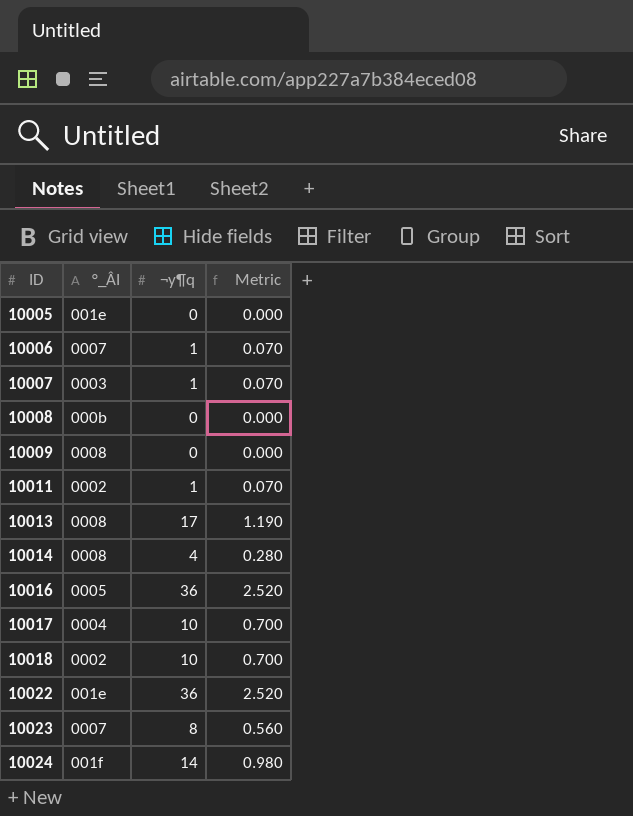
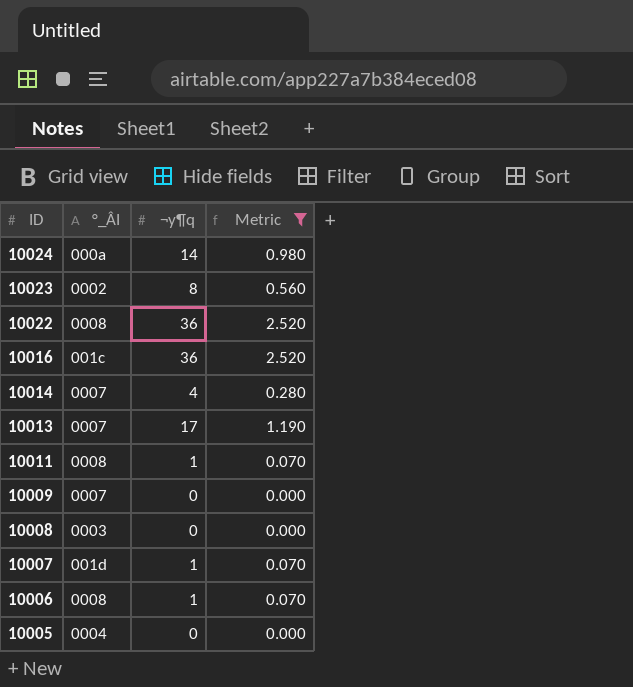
filter: none -> Metric != 0.700
row order: ID ascending -> ID descending
10024 | °_ÂI: 001f -> 000a
10023 | °_ÂI: 0007 -> 0002
10022 | °_ÂI: 001e -> 0008
10016 | °_ÂI: 0005 -> 001c
10014 | °_ÂI: 0008 -> 0007
10013 | °_ÂI: 0008 -> 0007
10011 | °_ÂI: 0002 -> 0008
10009 | °_ÂI: 0008 -> 0007
10008 | °_ÂI: 000b -> 0003
10007 | °_ÂI: 0003 -> 001d
10006 | °_ÂI: 0007 -> 0008
10005 | °_ÂI: 001e -> 0004

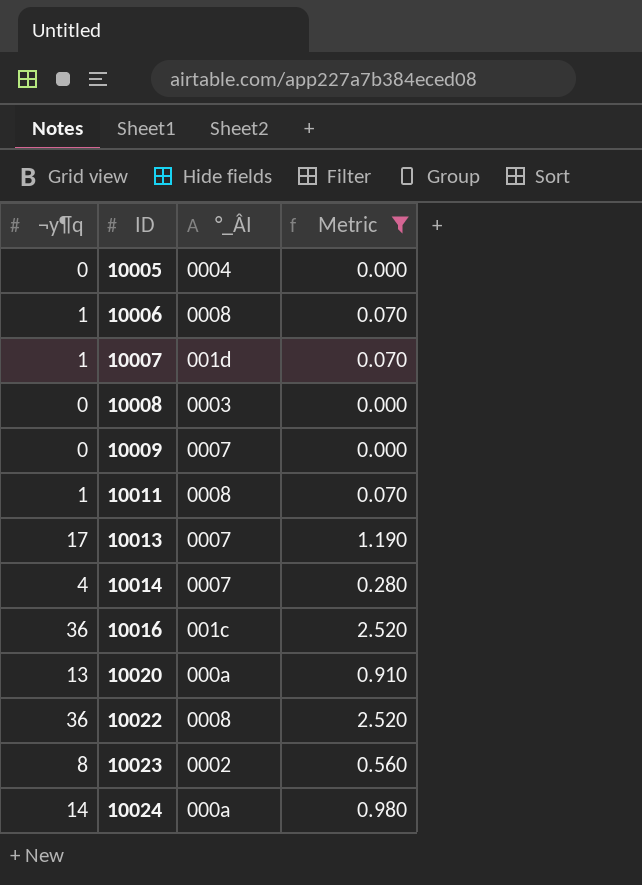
row order: ID descending -> ID ascending
column ¬y¶q | position: 3 -> 1
row 10020: none -> 13 | 000a | 0.910

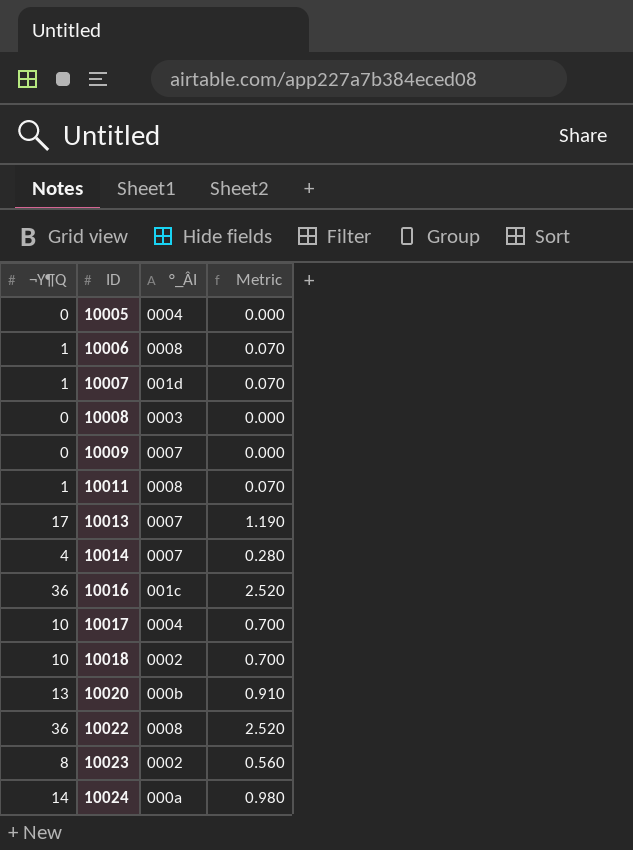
filter: Metric != 0.700 -> none
column name: ¬y¶q -> ¬Y¶Q
10020 | °_ÂI: 000a -> 000b

